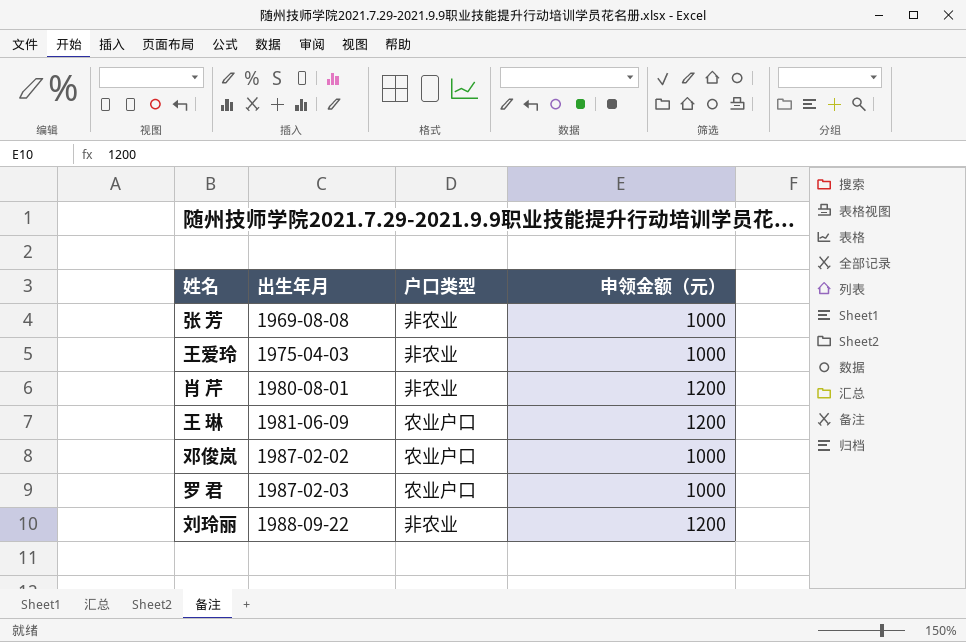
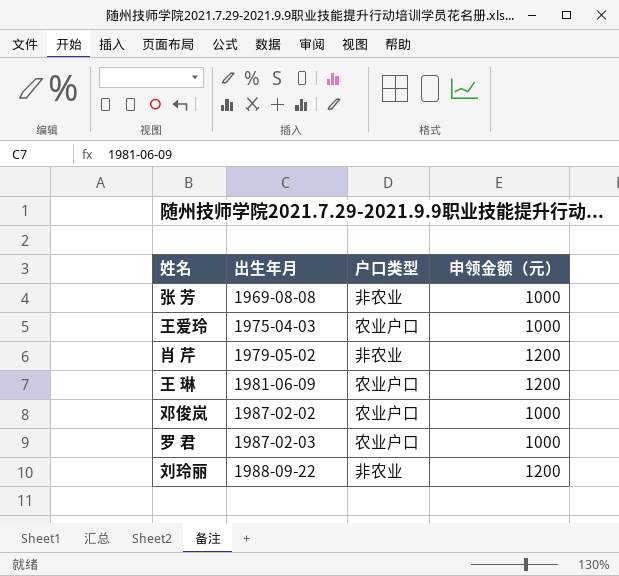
王爱玲 | 户口类型: 非农业 -> 农业户口
肖 芹 | 出生年月: 1980-08-01 -> 1979-05-02

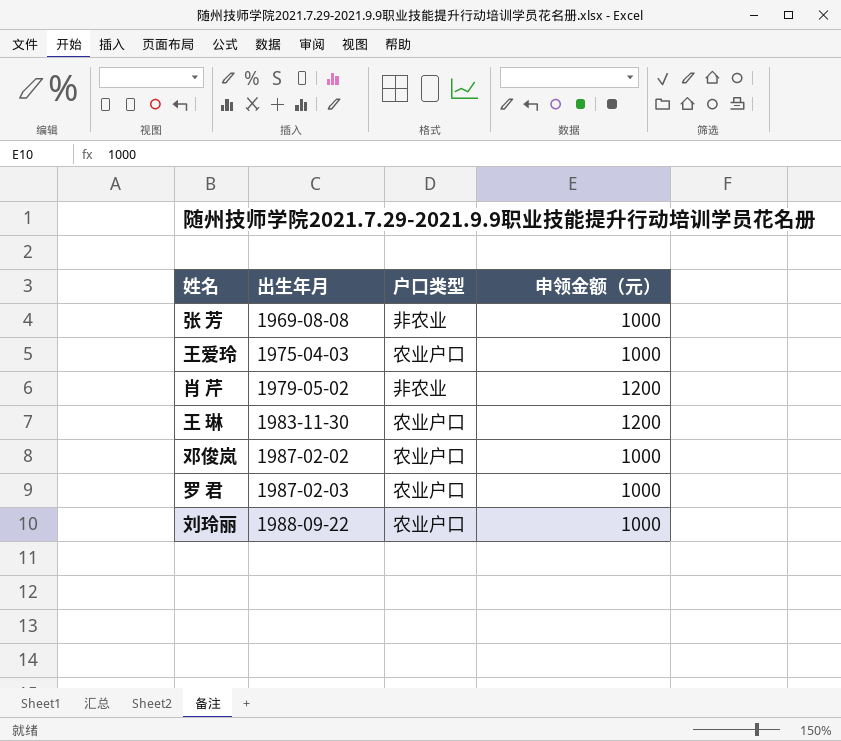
王 琳 | 出生年月: 1981-06-09 -> 1983-11-30
刘玲丽 | 户口类型: 非农业 -> 农业户口
刘玲丽 | 申领金额（元）: 1200 -> 1000

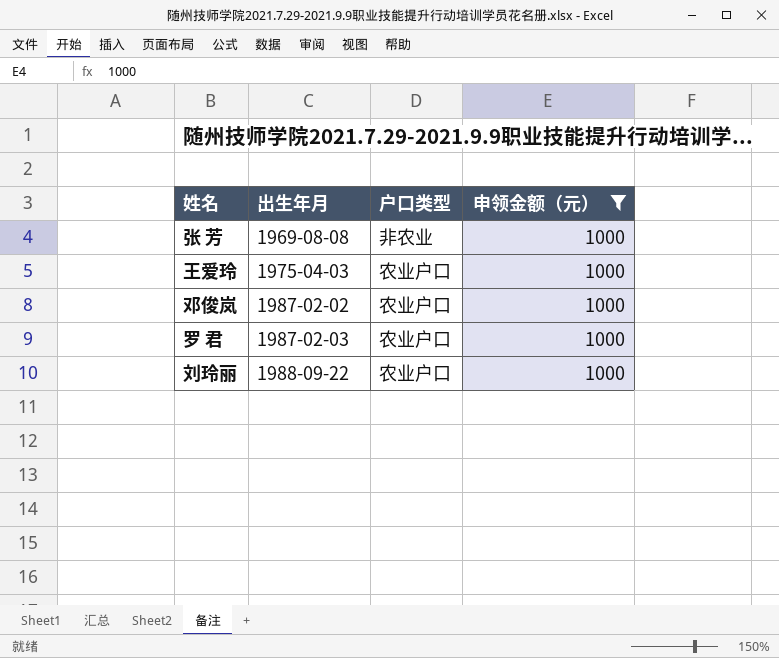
filter: none -> 申领金额（元） = 1000

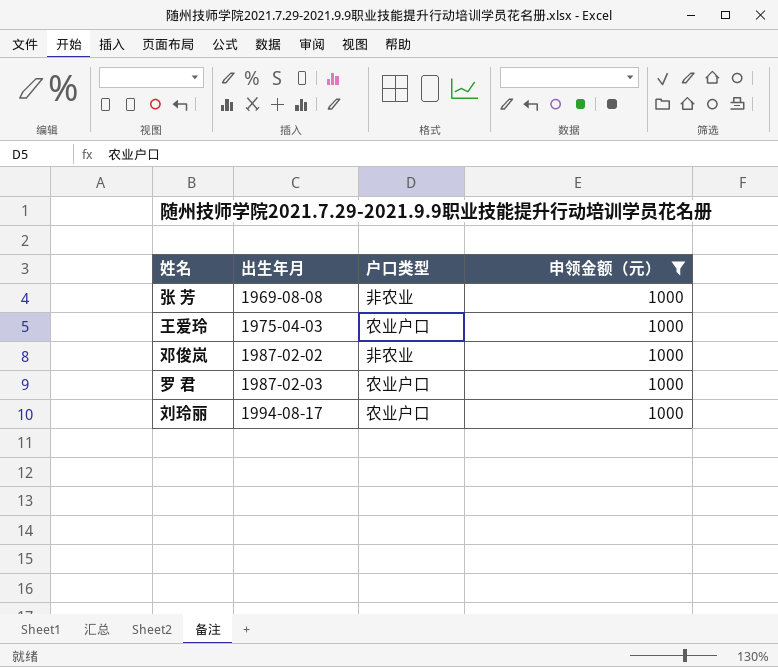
邓俊岚 | 户口类型: 农业户口 -> 非农业
刘玲丽 | 出生年月: 1988-09-22 -> 1994-08-17

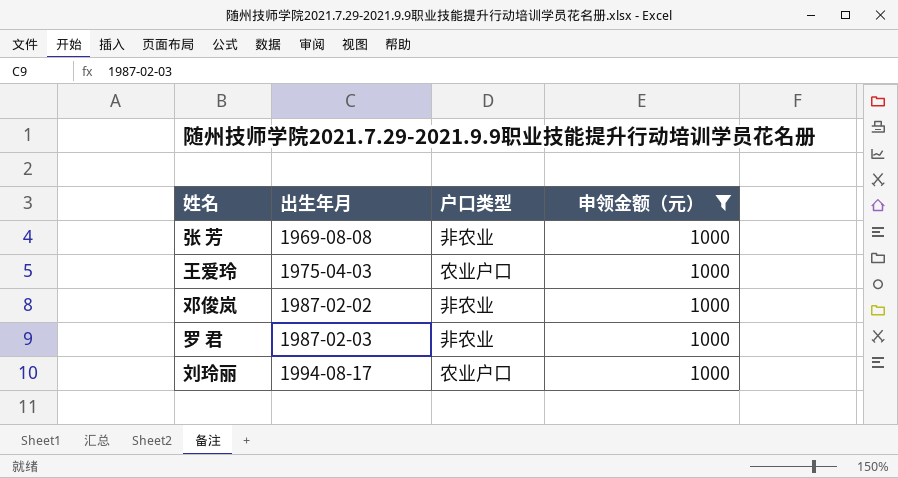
罗 君 | 户口类型: 农业户口 -> 非农业

